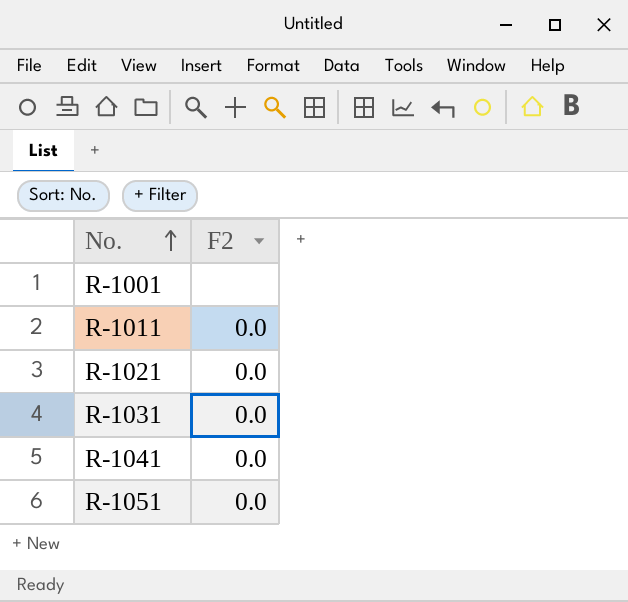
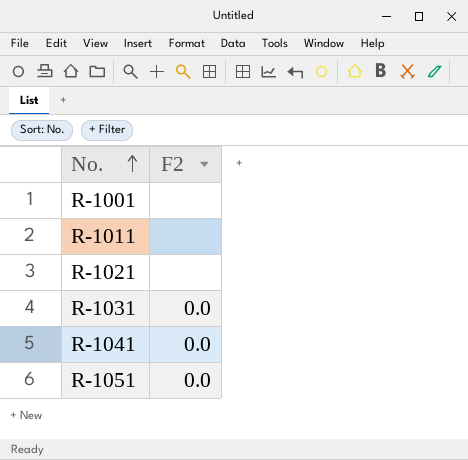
R-1011 | F2: 0.0 -> none
R-1021 | F2: 0.0 -> none

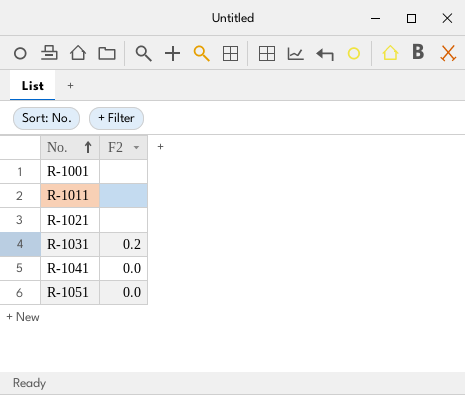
R-1031 | F2: 0.0 -> 0.2

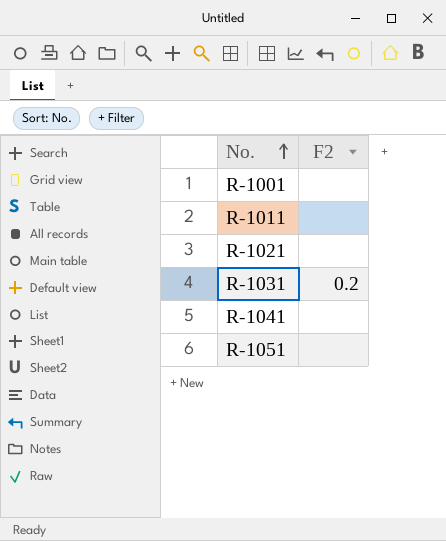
R-1041 | F2: 0.0 -> none
R-1051 | F2: 0.0 -> none

